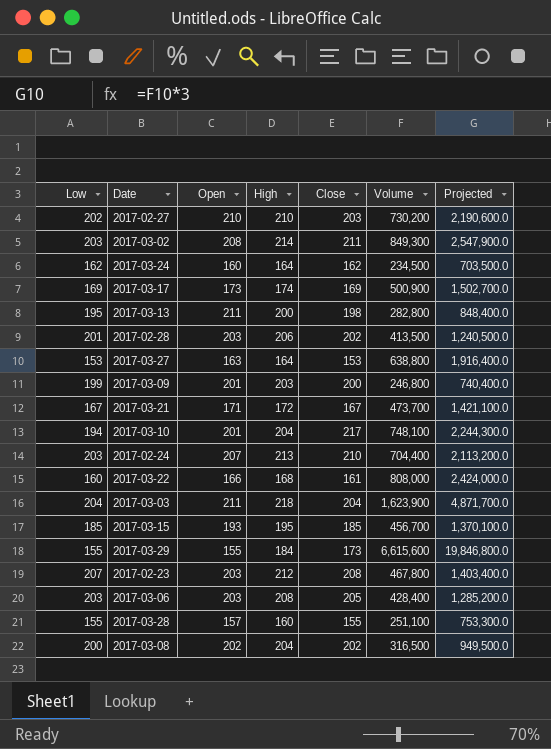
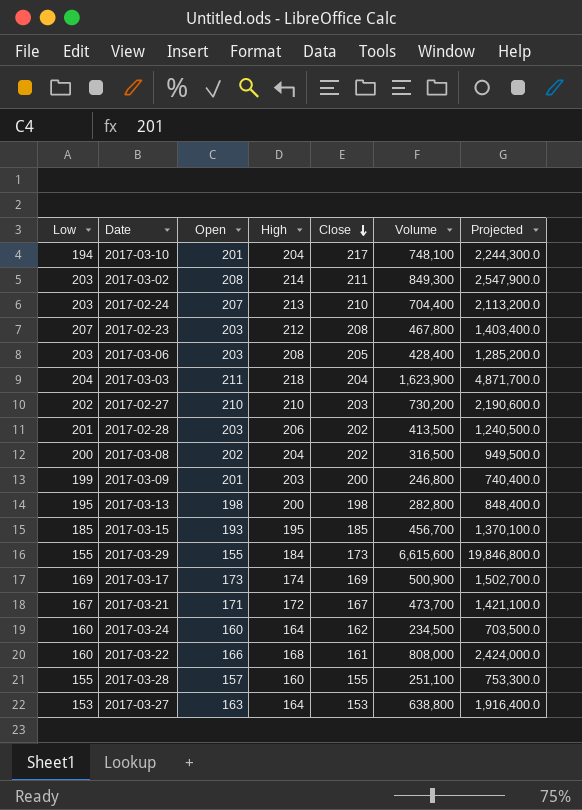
row order: none -> Close descending
2017-03-13 | Open: 211 -> 198
2017-03-24 | Low: 162 -> 160

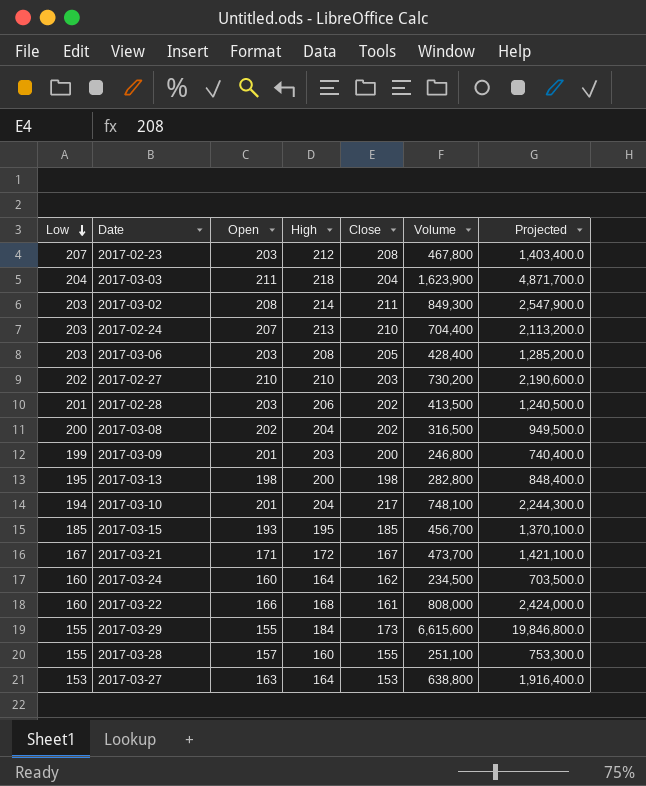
row order: Close descending -> Low descending
row 2017-03-17: 169 | 173 | 174 | 169 | 500,900 | 1,502,700.0 -> none

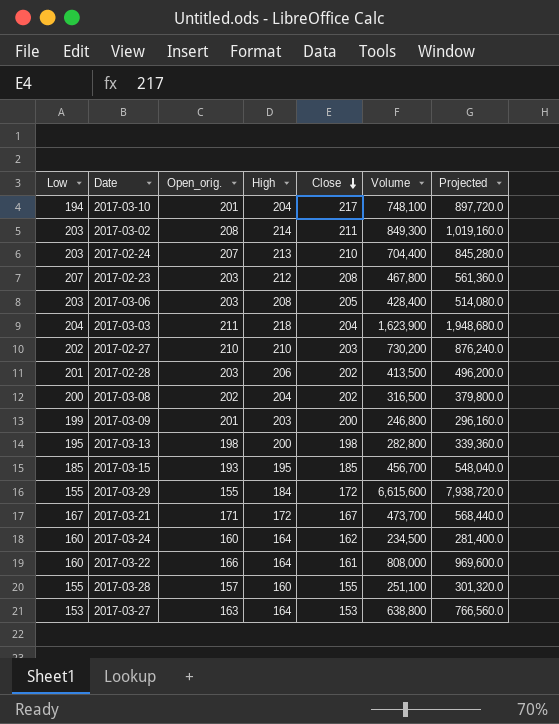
row order: Low descending -> Close descending
column name: Open -> Open_orig.
column Projected | formula: [Volume] * 3 -> [Volume] * 1.2
2017-03-29 | Close: 173 -> 172
2017-03-22 | High: 168 -> 164

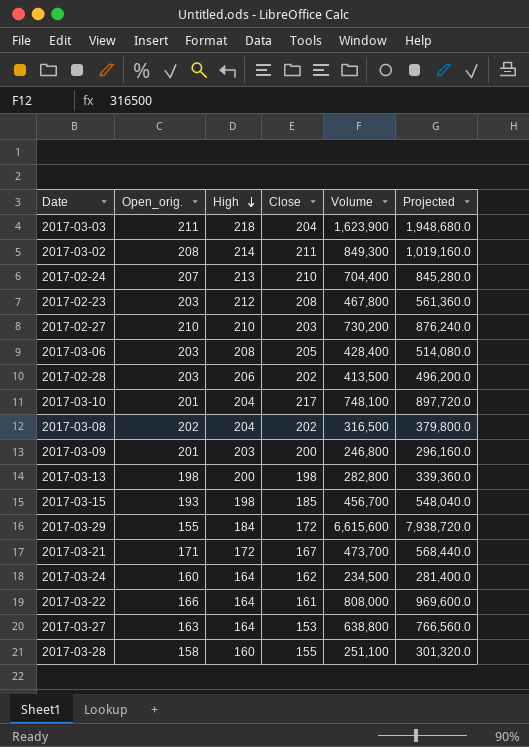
row order: Close descending -> High descending
column Low | position: 1 -> none
2017-03-15 | High: 195 -> 198
2017-03-28 | Open_orig.: 157 -> 158

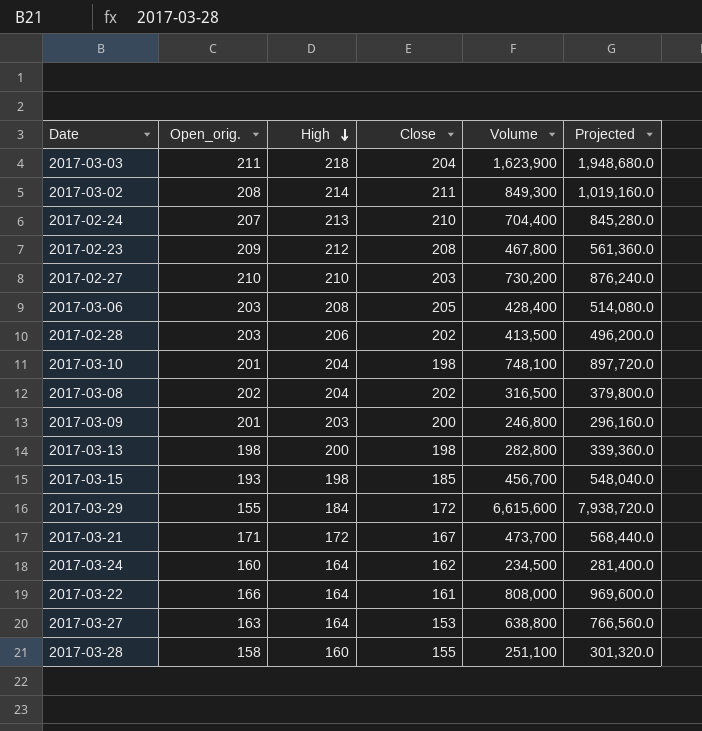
2017-02-23 | Open_orig.: 203 -> 209
2017-03-10 | Close: 217 -> 198

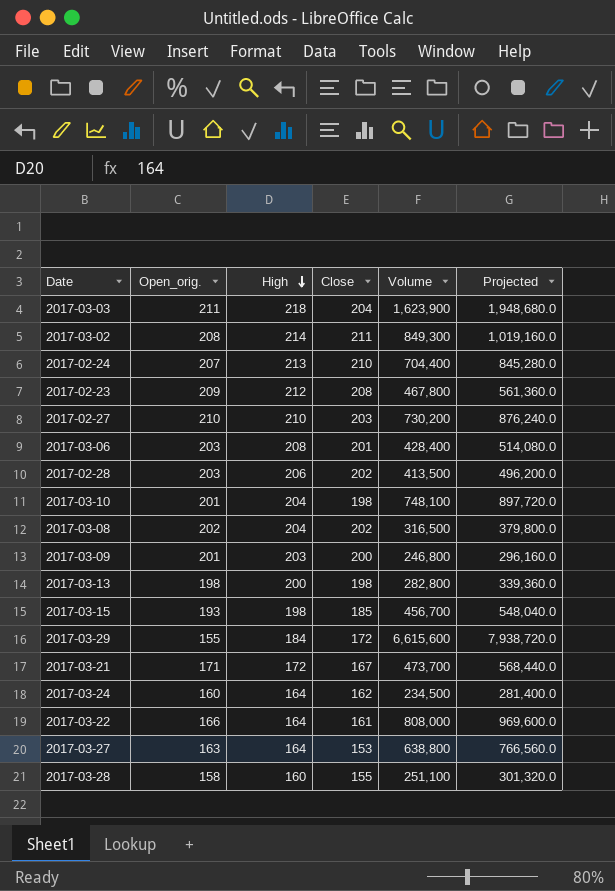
2017-03-06 | Close: 205 -> 201

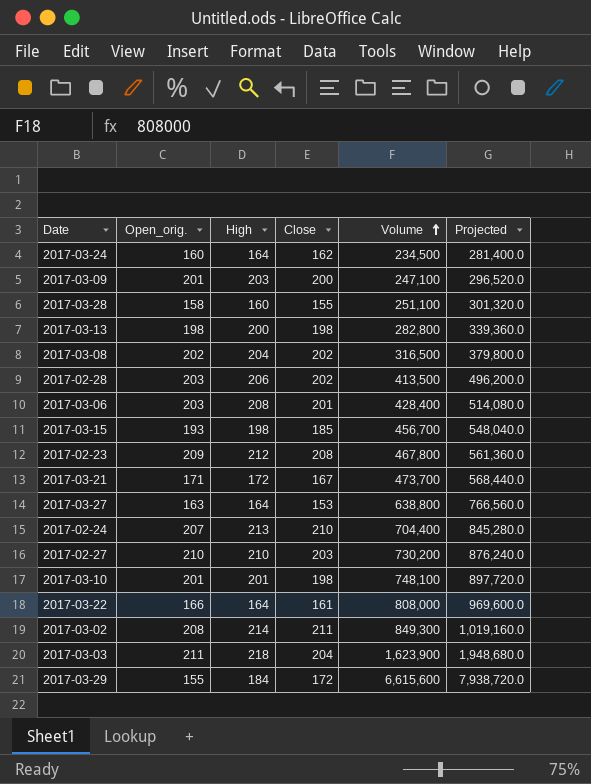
row order: High descending -> Volume ascending
2017-03-09 | Volume: 246,800 -> 247,100
2017-03-09 | Projected: 296,160.0 -> 296,520.0
2017-03-10 | High: 204 -> 201

